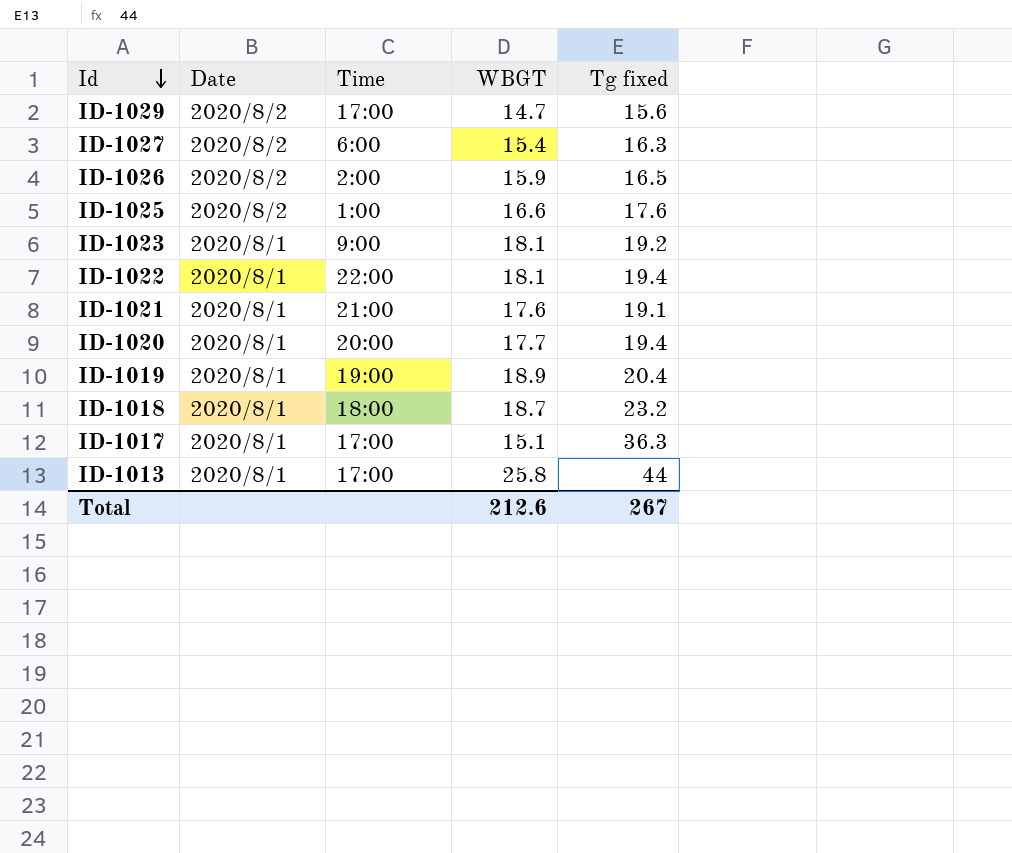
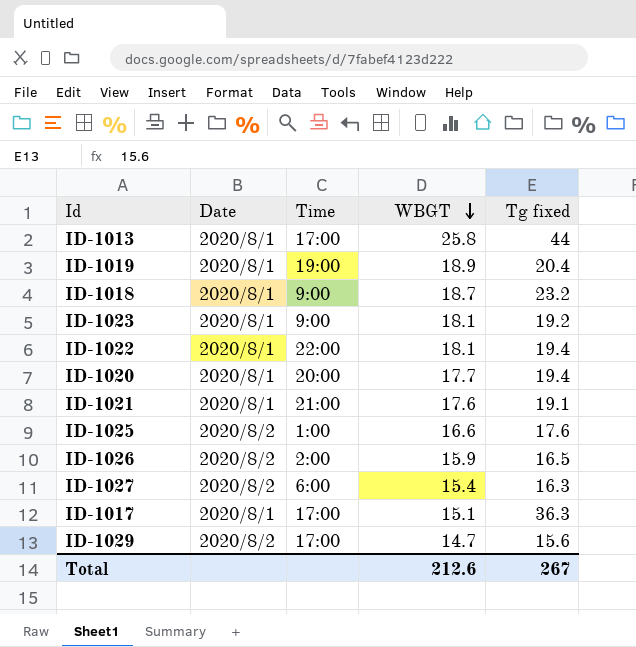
row order: Id descending -> WBGT descending
ID-1018 | Time: 18:00 -> 9:00

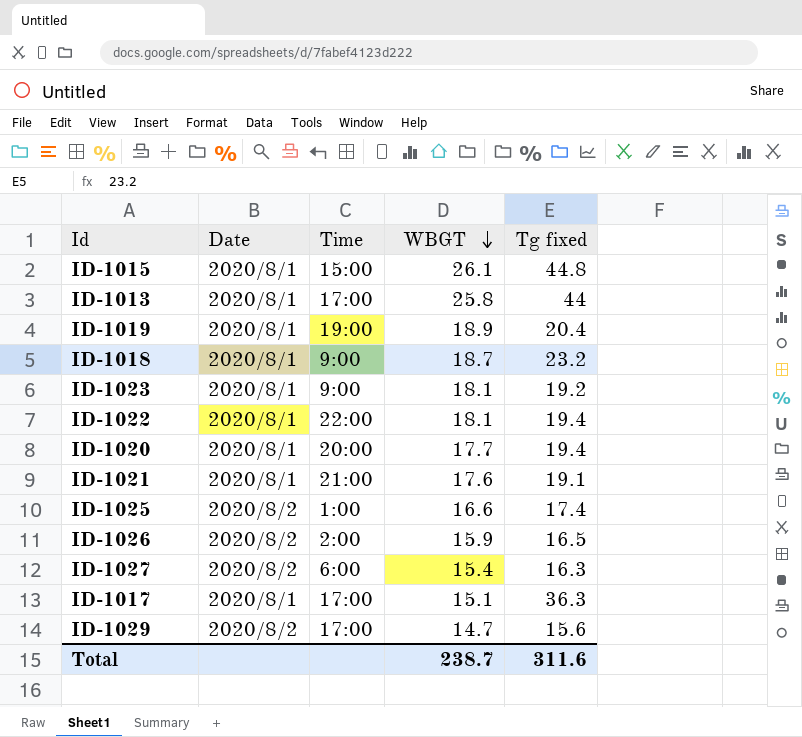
row ID-1015: none -> 2020/8/1 | 15:00 | 26.1 | 44.8
ID-1025 | Tg fixed: 17.6 -> 17.4
Total | WBGT: 212.6 -> 238.7
Total | Tg fixed: 267 -> 311.6

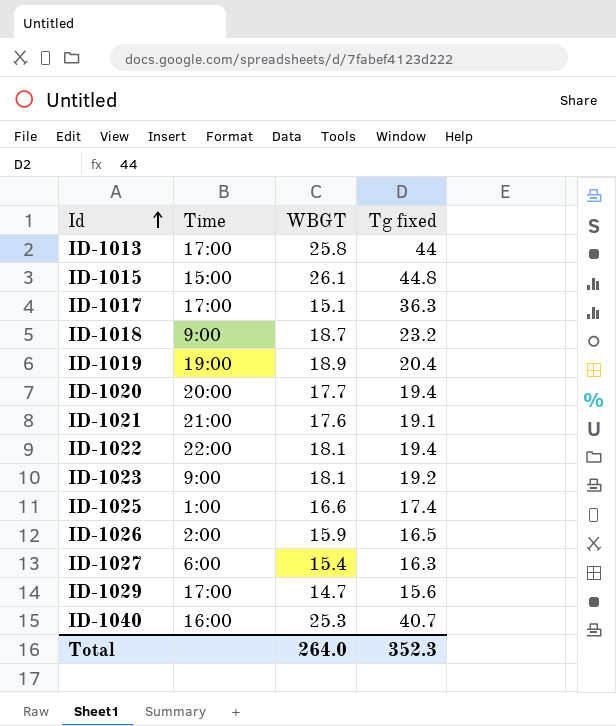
row order: WBGT descending -> Id ascending
column Date | position: 2 -> none
row ID-1040: none -> 16:00 | 25.3 | 40.7
Total | WBGT: 238.7 -> 264.0
Total | Tg fixed: 311.6 -> 352.3

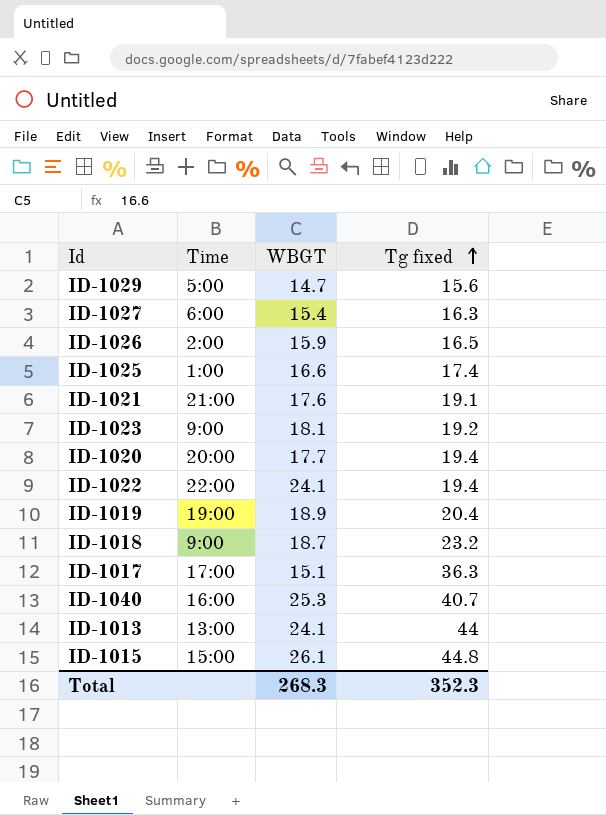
row order: Id ascending -> Tg fixed ascending
ID-1029 | Time: 17:00 -> 5:00
ID-1022 | WBGT: 18.1 -> 24.1
ID-1013 | Time: 17:00 -> 13:00
ID-1013 | WBGT: 25.8 -> 24.1
Total | WBGT: 264.0 -> 268.3

